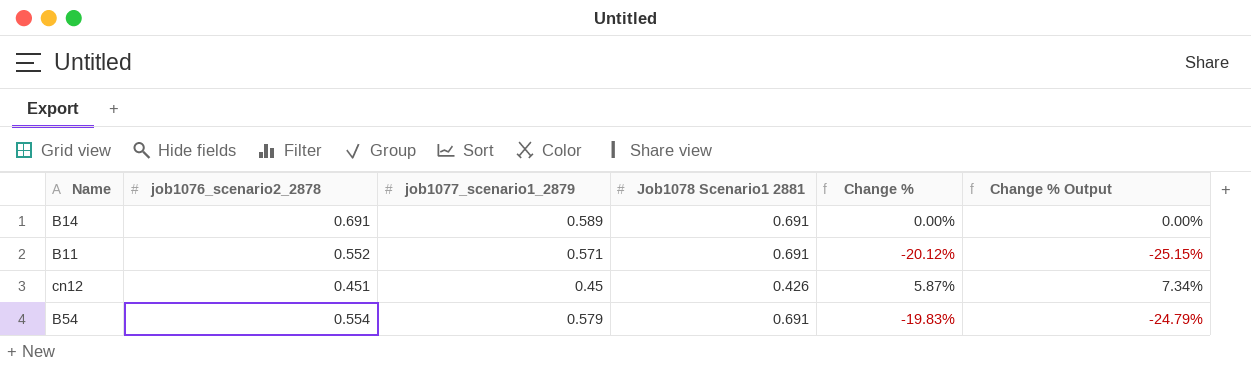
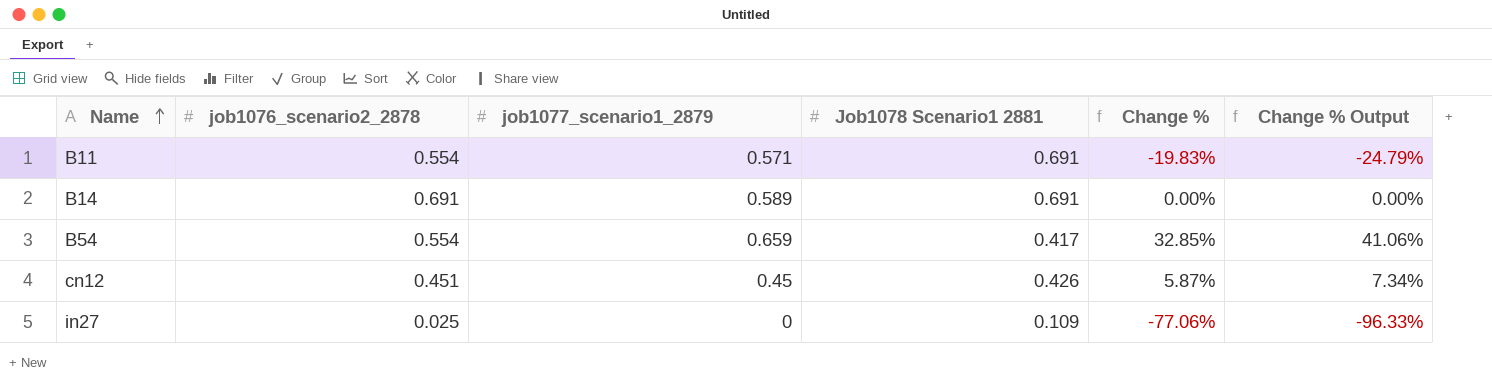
row order: none -> Name ascending
B11 | job1076_scenario2_2878: 0.552 -> 0.554
B11 | Change %: -20.12% -> -19.83%
B11 | Change % Output: -25.15% -> -24.79%
B54 | job1077_scenario1_2879: 0.579 -> 0.659
B54 | Job1078 Scenario1 2881: 0.691 -> 0.417
B54 | Change %: -19.83% -> 32.85%
B54 | Change % Output: -24.79% -> 41.06%
row in27: none -> 0.025 | 0 | 0.109 | -77.06% | -96.33%

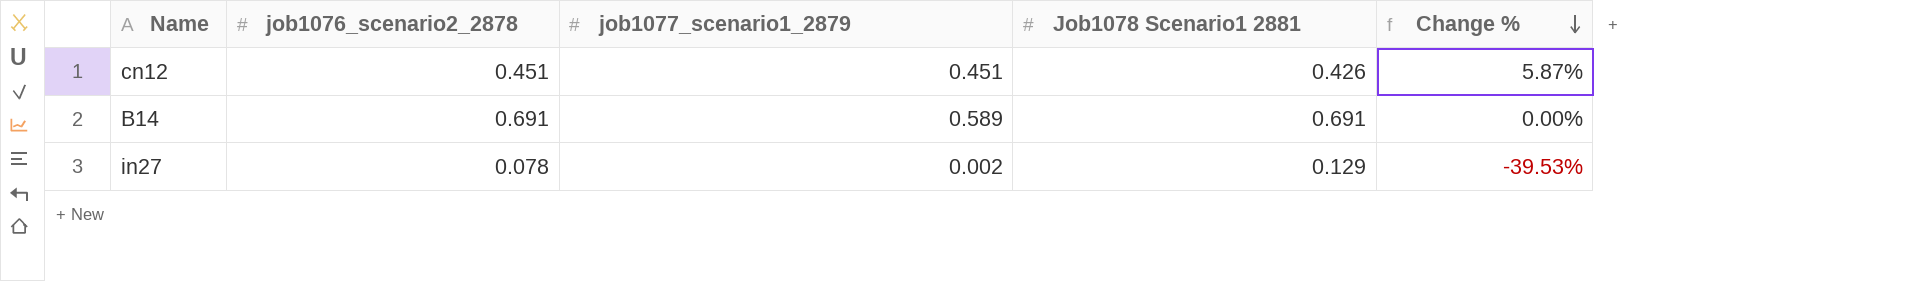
row order: Name ascending -> Change % descending
column Change % Output | formula: [Change %] * 1.25 -> none
row B11: 0.554 | 0.571 | 0.691 | -19.83% | -24.79% -> none
row B54: 0.554 | 0.659 | 0.417 | 32.85% | 41.06% -> none
cn12 | job1077_scenario1_2879: 0.45 -> 0.451
in27 | job1076_scenario2_2878: 0.025 -> 0.078
in27 | job1077_scenario1_2879: 0 -> 0.002
in27 | Job1078 Scenario1 2881: 0.109 -> 0.129
in27 | Change %: -77.06% -> -39.53%

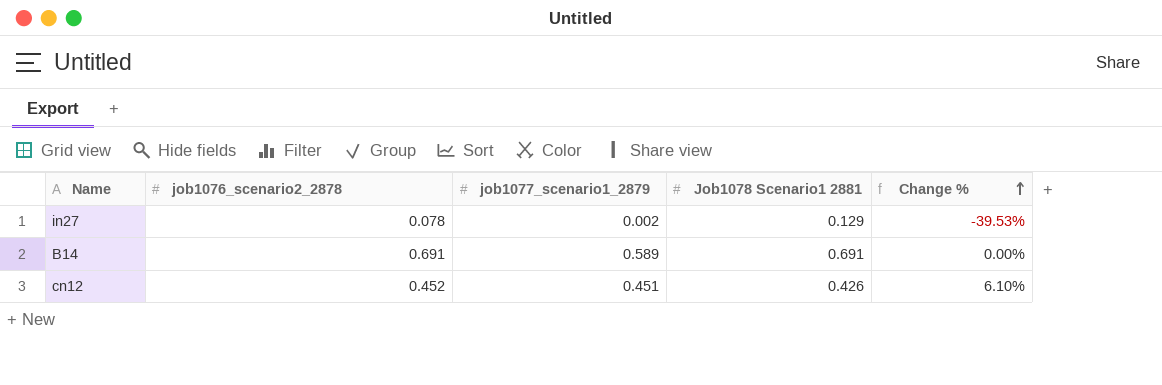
row order: Change % descending -> Change % ascending
cn12 | job1076_scenario2_2878: 0.451 -> 0.452
cn12 | Change %: 5.87% -> 6.10%

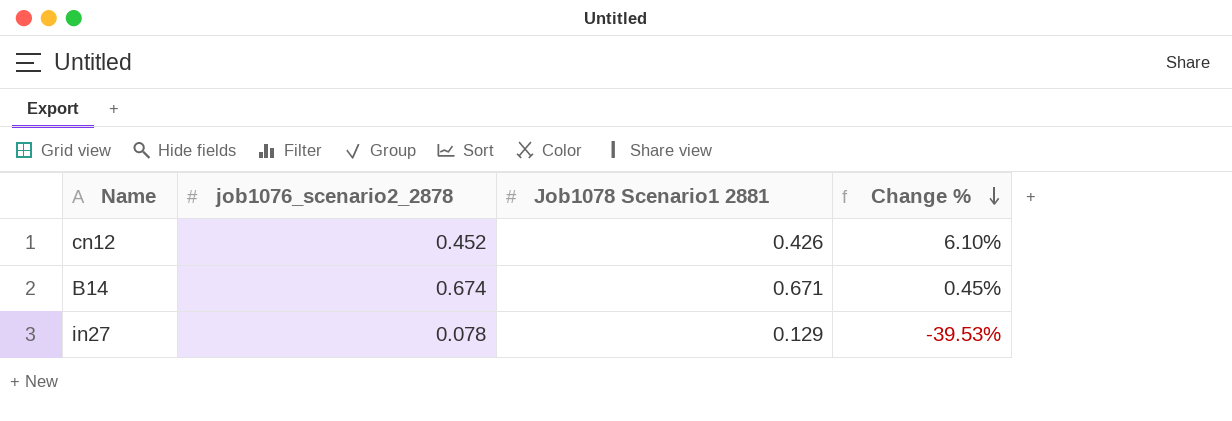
row order: Change % ascending -> Change % descending
column job1077_scenario1_2879 | position: 3 -> none
B14 | job1076_scenario2_2878: 0.691 -> 0.674
B14 | Job1078 Scenario1 2881: 0.691 -> 0.671
B14 | Change %: 0.00% -> 0.45%

